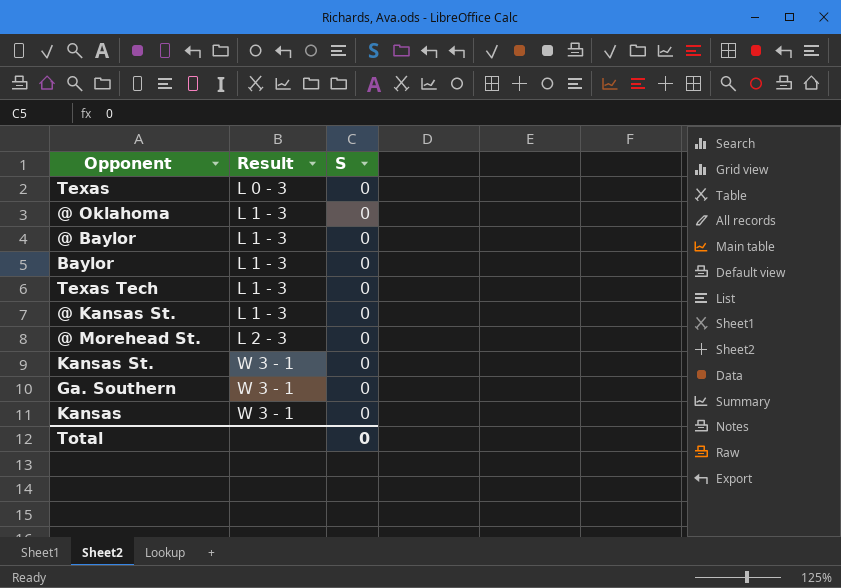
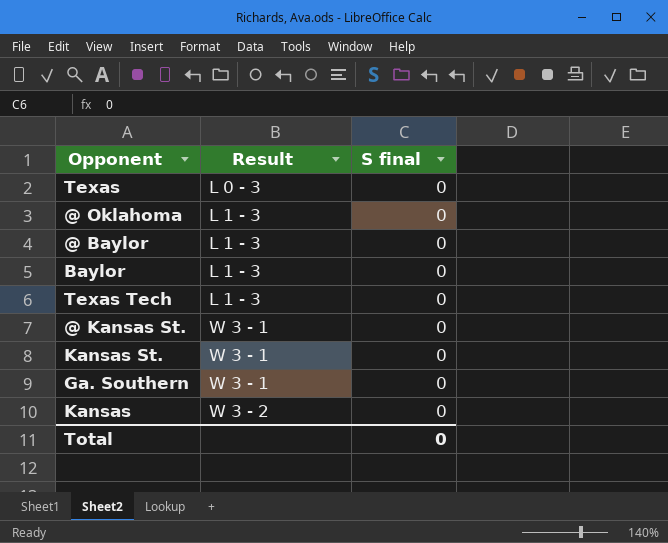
column name: S -> S final
row @ Morehead St.: L 2 - 3 | 0 -> none
@ Kansas St. | Result: L 1 - 3 -> W 3 - 1
Kansas | Result: W 3 - 1 -> W 3 - 2

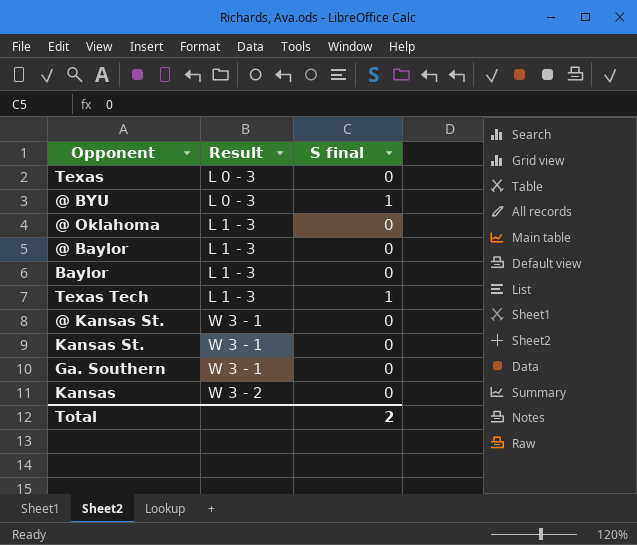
row @ BYU: none -> L 0 - 3 | 1
Texas Tech | S final: 0 -> 1
Total | S final: 0 -> 2

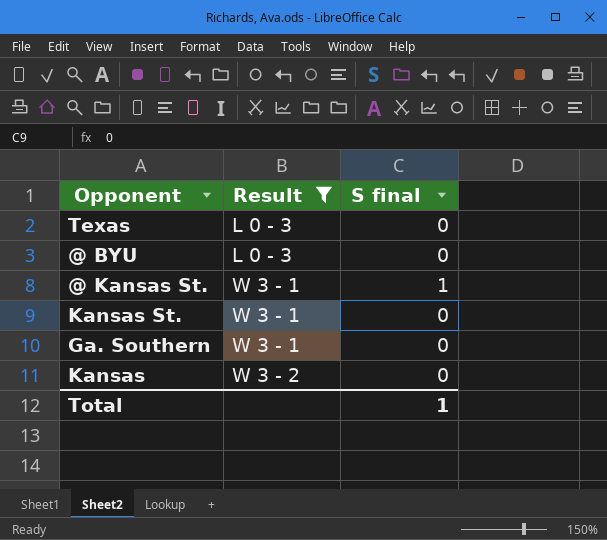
filter: none -> Result != L 1 - 3
@ BYU | S final: 1 -> 0
@ Kansas St. | S final: 0 -> 1
Total | S final: 2 -> 1

